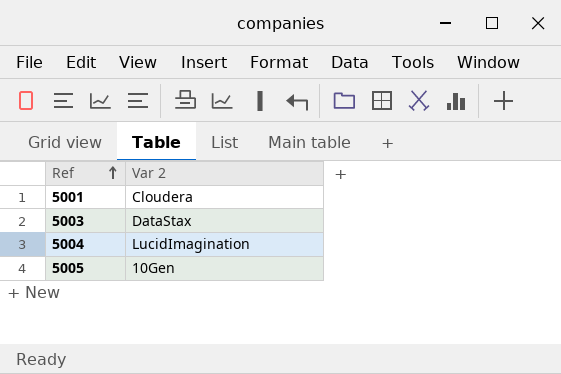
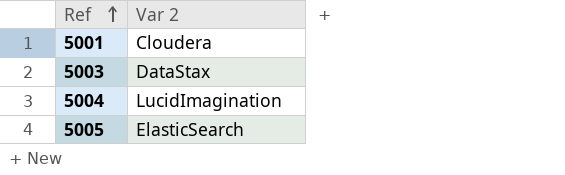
5005 | Var 2: 10Gen -> ElasticSearch

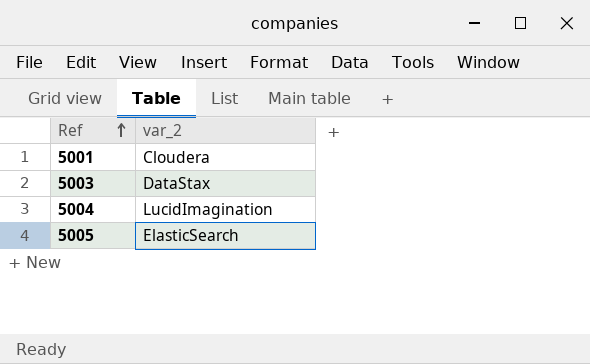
column name: Var 2 -> var_2

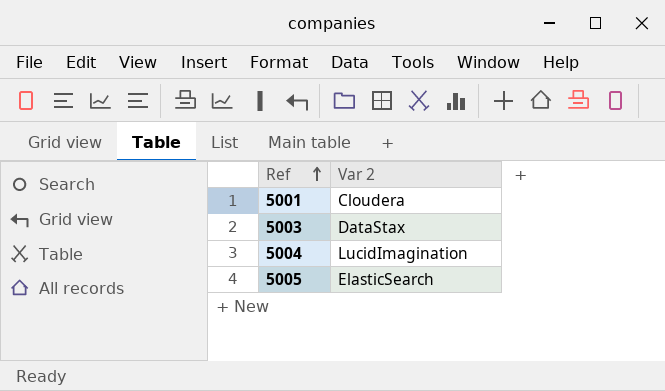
column name: var_2 -> Var 2

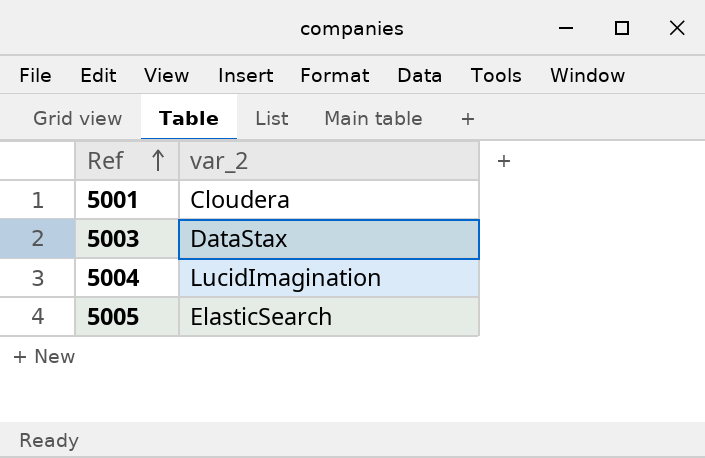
column name: Var 2 -> var_2

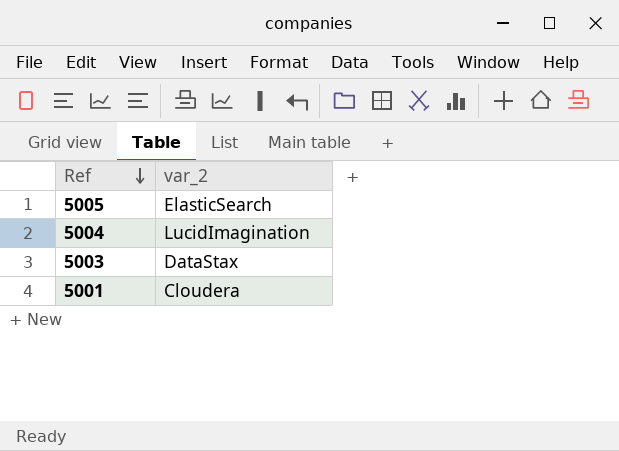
row order: Ref ascending -> Ref descending

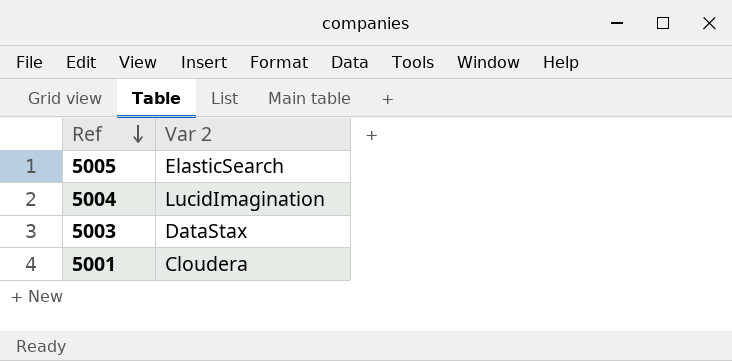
column name: var_2 -> Var 2

